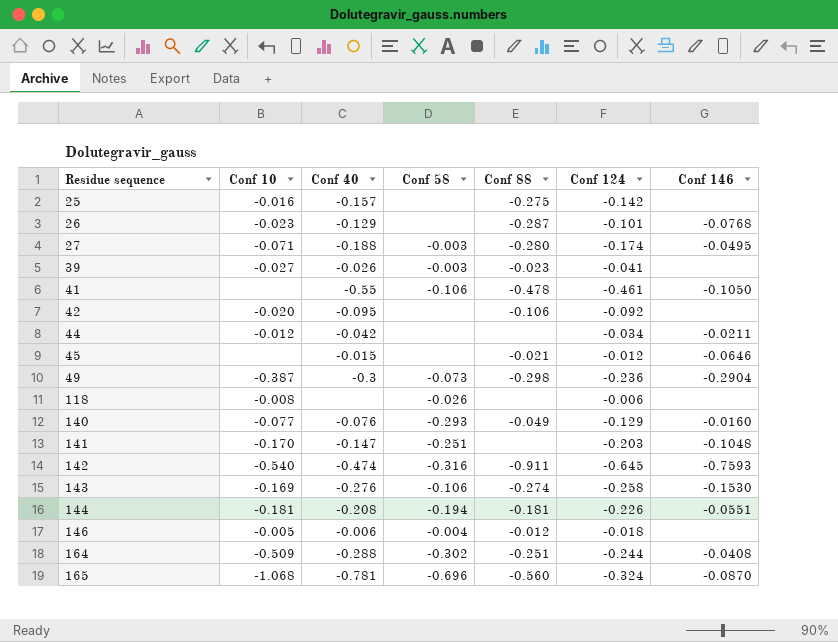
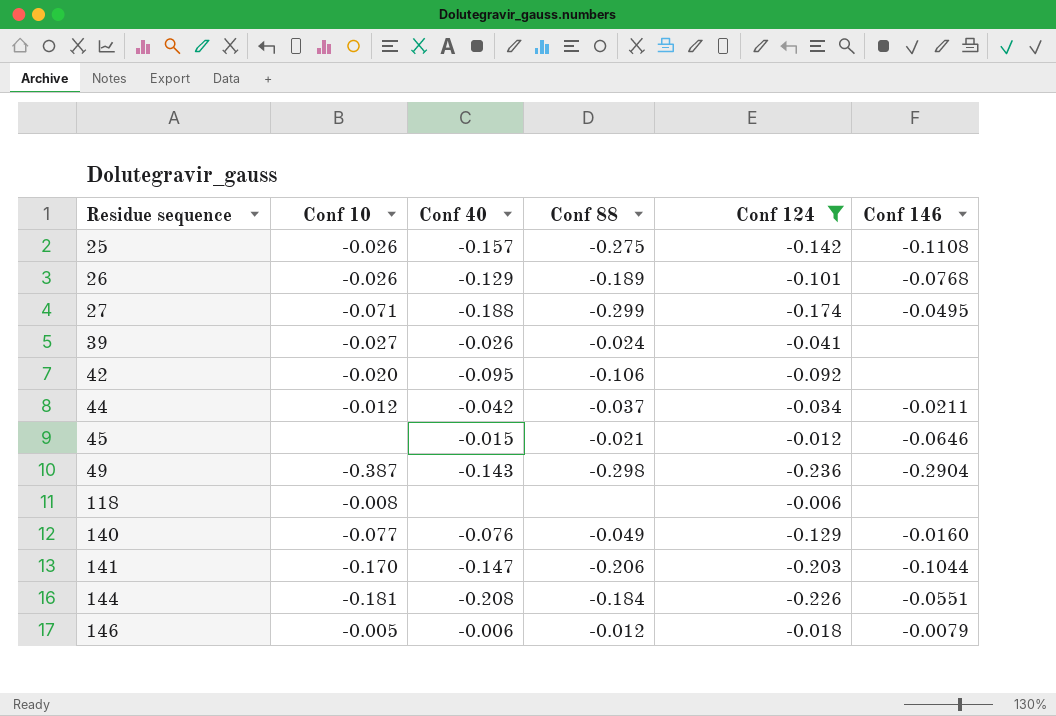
filter: none -> Conf 124 >= -0.236
column Conf 58 | position: 4 -> none
25 | Conf 10: -0.016 -> -0.026
25 | Conf 146: none -> -0.1108
26 | Conf 10: -0.023 -> -0.026
26 | Conf 88: -0.287 -> -0.189
27 | Conf 88: -0.280 -> -0.299
39 | Conf 88: -0.023 -> -0.024
44 | Conf 88: none -> -0.037
49 | Conf 40: -0.3 -> -0.143
141 | Conf 88: none -> -0.206
141 | Conf 146: -0.1048 -> -0.1044
144 | Conf 88: -0.181 -> -0.184
146 | Conf 146: none -> -0.0079

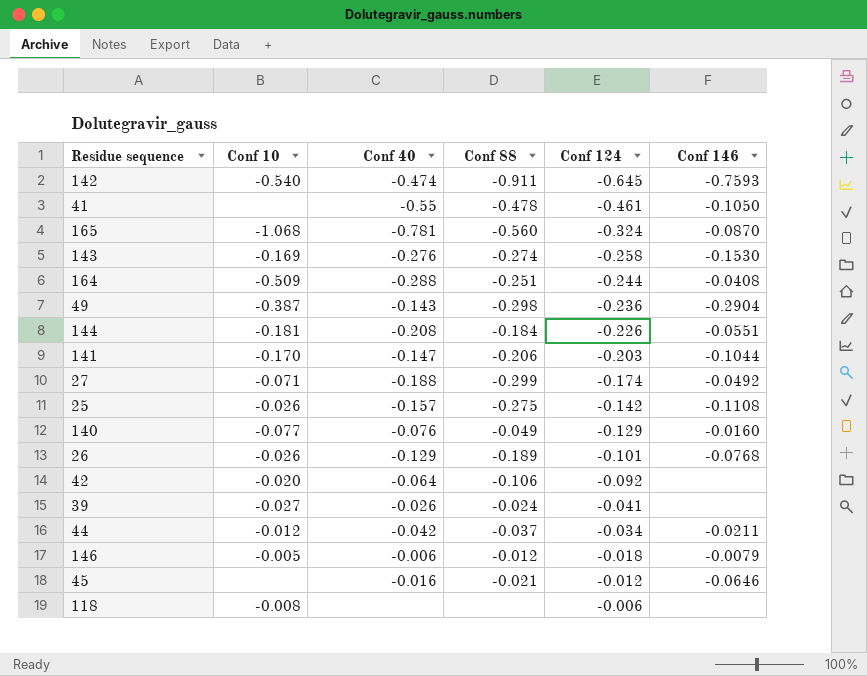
filter: Conf 124 >= -0.236 -> none
row order: Residue sequence ascending -> Conf 124 ascending
27 | Conf 146: -0.0495 -> -0.0492
42 | Conf 40: -0.095 -> -0.064
45 | Conf 40: -0.015 -> -0.016

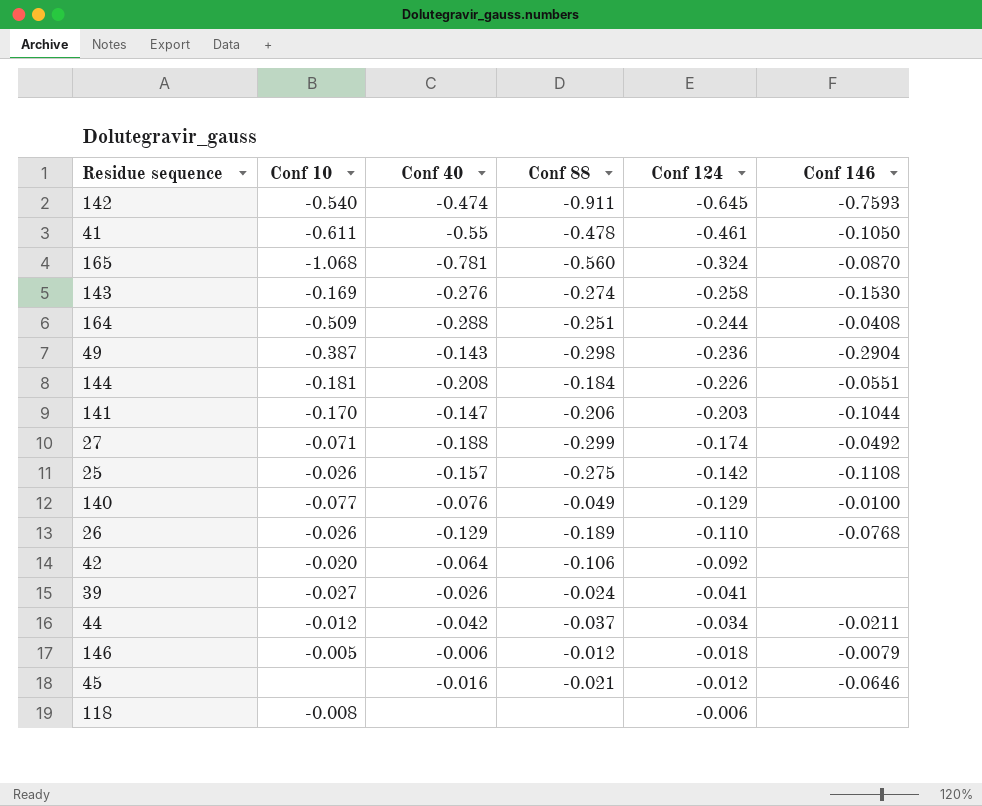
41 | Conf 10: none -> -0.611
140 | Conf 146: -0.0160 -> -0.0100
26 | Conf 124: -0.101 -> -0.110

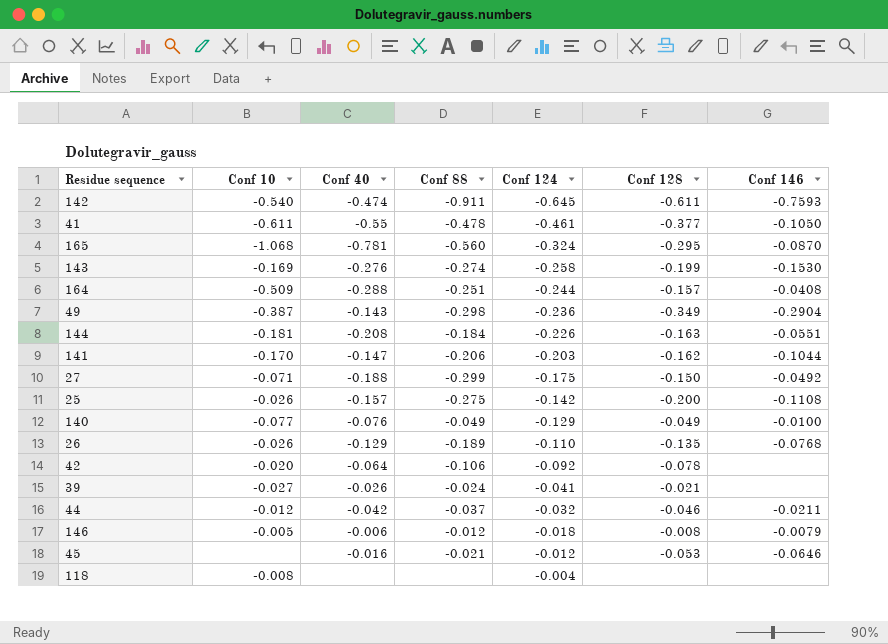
column Conf 128 | position: none -> 6
27 | Conf 124: -0.174 -> -0.175
44 | Conf 124: -0.034 -> -0.032
118 | Conf 124: -0.006 -> -0.004

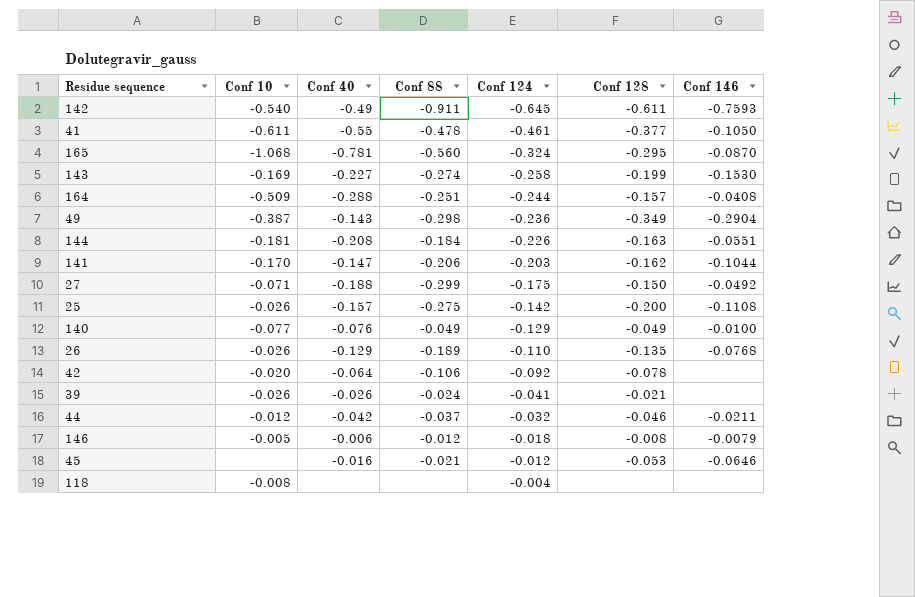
142 | Conf 40: -0.474 -> -0.49
143 | Conf 40: -0.276 -> -0.227
39 | Conf 10: -0.027 -> -0.026

